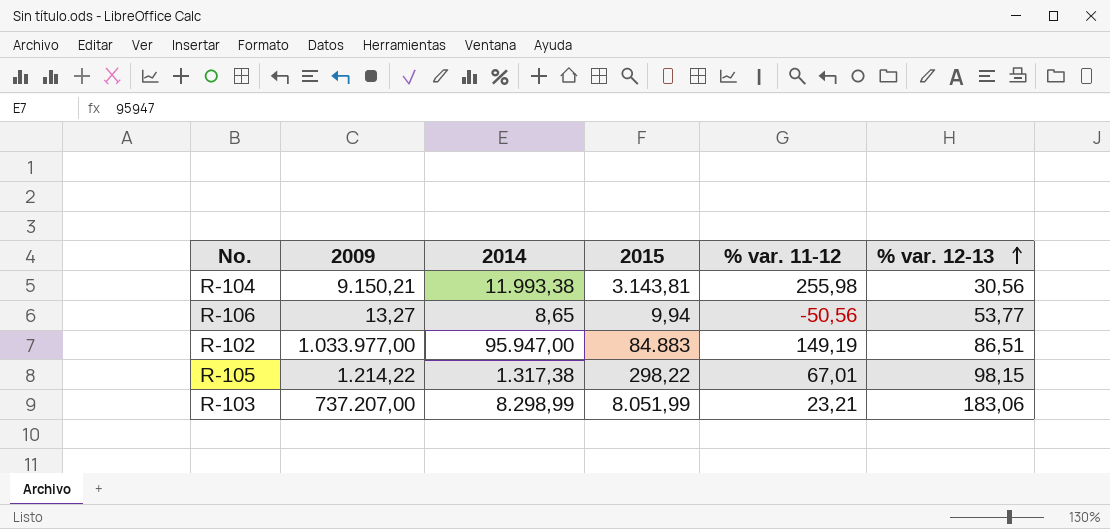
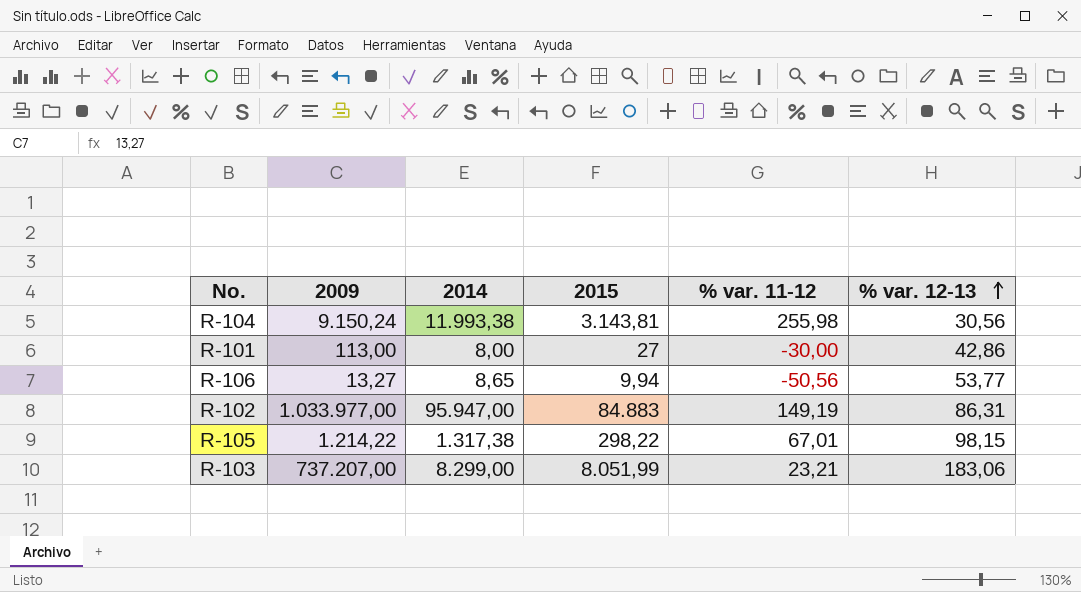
R-104 | 2009: 9.150,21 -> 9.150,24
row R-101: none -> 113,00 | 8,00 | 27 | -30,00 | 42,86
R-102 | % var. 12-13: 86,51 -> 86,31
R-103 | 2014: 8.298,99 -> 8.299,00

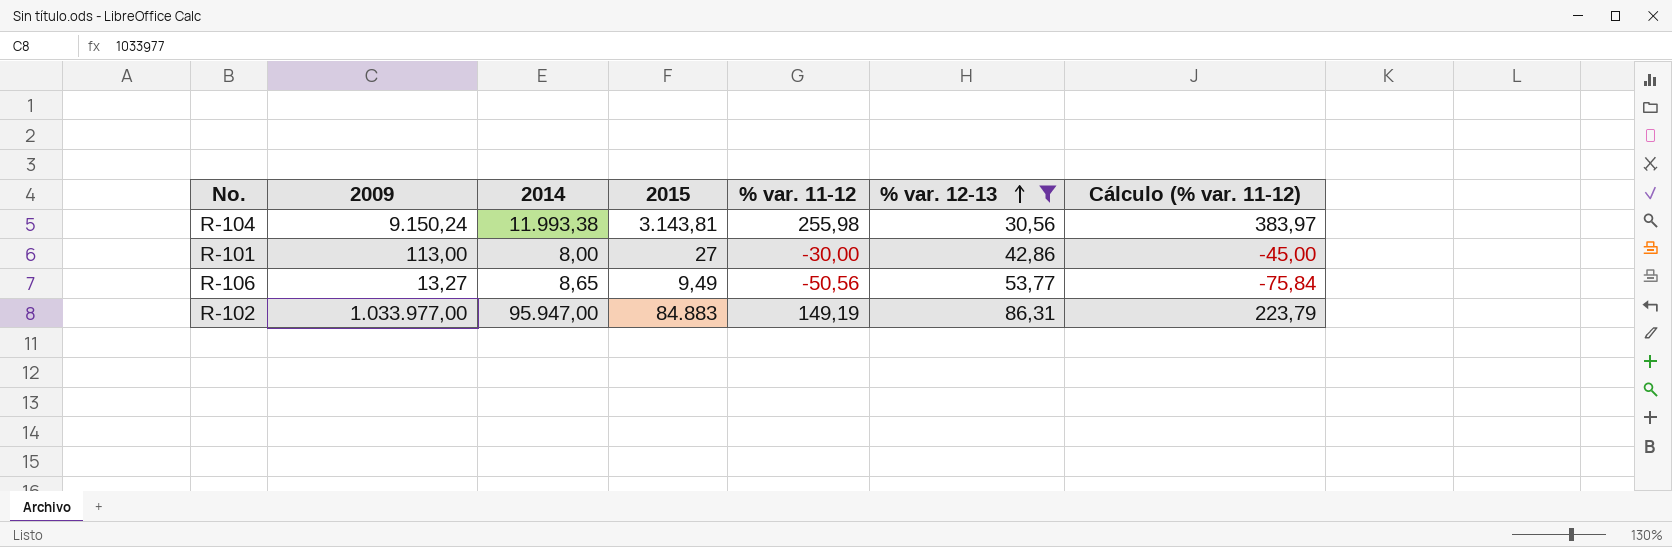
filter: none -> % var. 12-13 <= 86,31
column Cálculo (% var. 11-12) | formula: none -> [% var. 11-12] * 1,5
R-106 | 2015: 9,94 -> 9,49

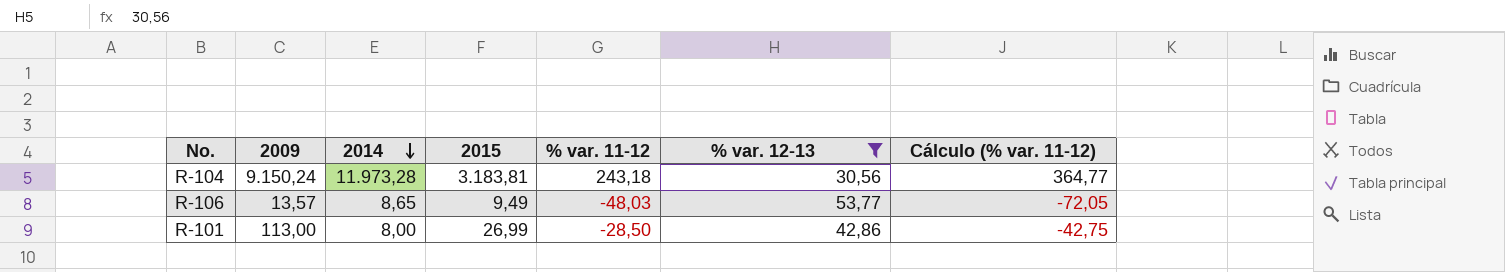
row order: % var. 12-13 ascending -> 2014 descending
row R-102: 1.033.977,00 | 95.947,00 | 84.883 | 149,19 | 86,31 | 223,79 -> none
R-104 | 2014: 11.993,38 -> 11.973,28
R-104 | 2015: 3.143,81 -> 3.183,81
R-104 | % var. 11-12: 255,98 -> 243,18
R-104 | Cálculo (% var. 11-12): 383,97 -> 364,77
R-106 | 2009: 13,27 -> 13,57
R-106 | % var. 11-12: -50,56 -> -48,03
R-106 | Cálculo (% var. 11-12): -75,84 -> -72,05
R-101 | 2015: 27 -> 26,99
R-101 | % var. 11-12: -30,00 -> -28,50
R-101 | Cálculo (% var. 11-12): -45,00 -> -42,75

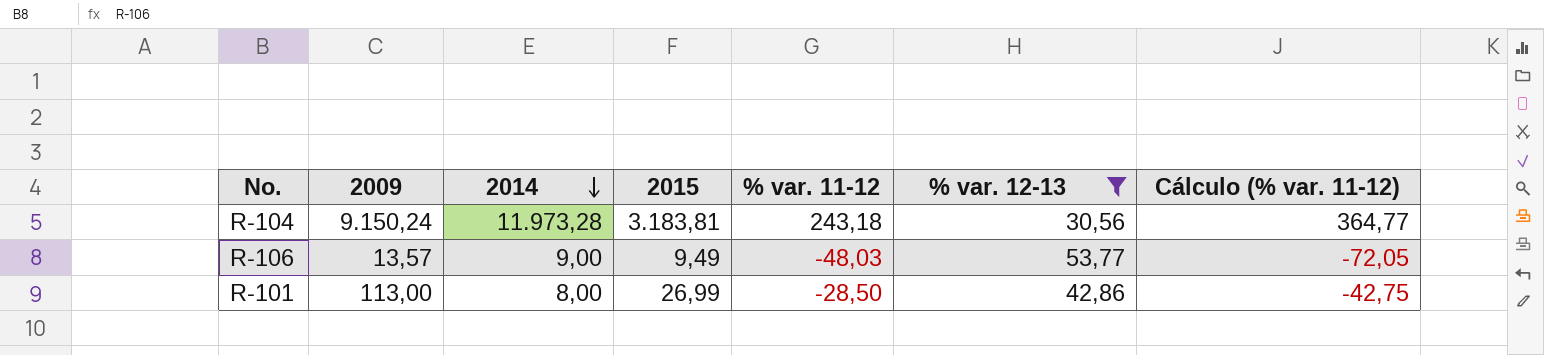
R-106 | 2014: 8,65 -> 9,00

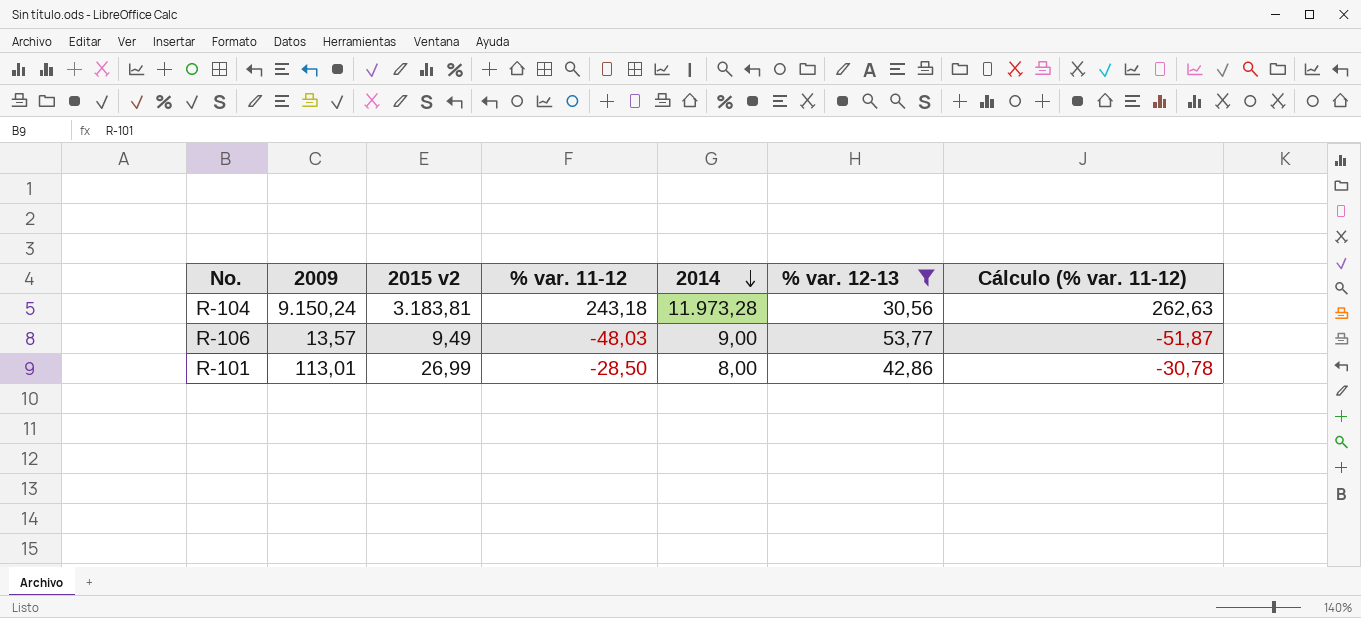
column name: 2015 -> 2015 v2
column 2014 | position: 3 -> 5
column Cálculo (% var. 11-12) | formula: [% var. 11-12] * 1,5 -> [% var. 11-12] * 1,08
R-101 | 2009: 113,00 -> 113,01

